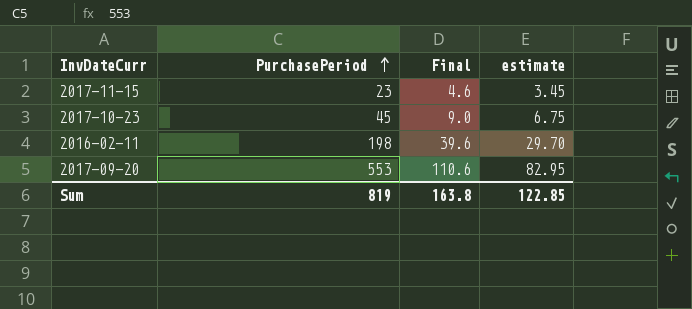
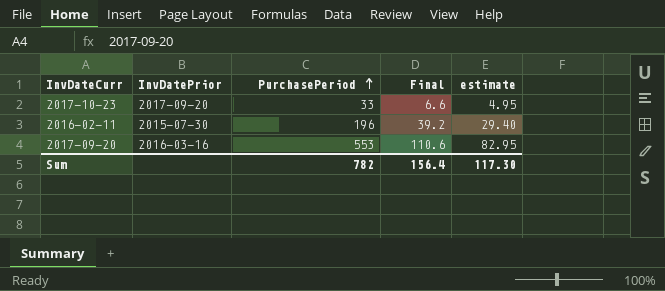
column InvDatePrior | position: none -> 2
row 2017-11-15: 23 | 4.6 | 3.45 -> none
2017-10-23 | PurchasePeriod: 45 -> 33
2017-10-23 | Final: 9.0 -> 6.6
2017-10-23 | estimate: 6.75 -> 4.95
2016-02-11 | PurchasePeriod: 198 -> 196
2016-02-11 | Final: 39.6 -> 39.2
2016-02-11 | estimate: 29.70 -> 29.40
Sum | PurchasePeriod: 819 -> 782
Sum | Final: 163.8 -> 156.4
Sum | estimate: 122.85 -> 117.30

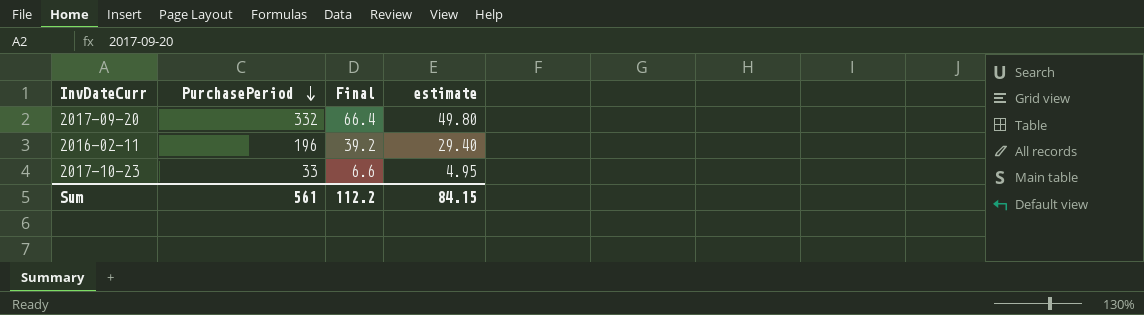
row order: PurchasePeriod ascending -> PurchasePeriod descending
column InvDatePrior | position: 2 -> none
2017-09-20 | PurchasePeriod: 553 -> 332
2017-09-20 | Final: 110.6 -> 66.4
2017-09-20 | estimate: 82.95 -> 49.80
Sum | PurchasePeriod: 782 -> 561
Sum | Final: 156.4 -> 112.2
Sum | estimate: 117.30 -> 84.15

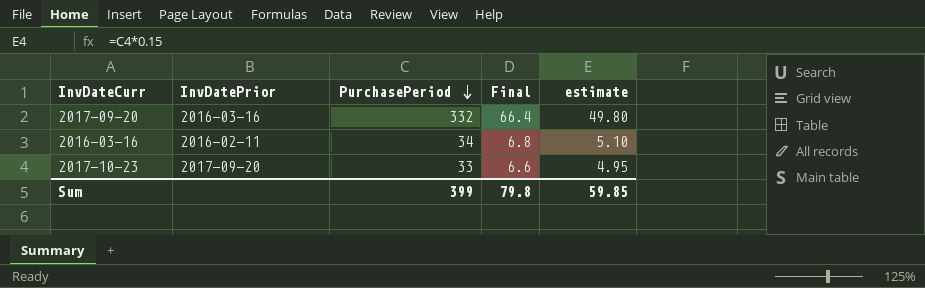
column InvDatePrior | position: none -> 2
row 2016-02-11: 196 | 39.2 | 29.40 -> none
row 2016-03-16: none -> 2016-02-11 | 34 | 6.8 | 5.10
Sum | PurchasePeriod: 561 -> 399
Sum | Final: 112.2 -> 79.8
Sum | estimate: 84.15 -> 59.85

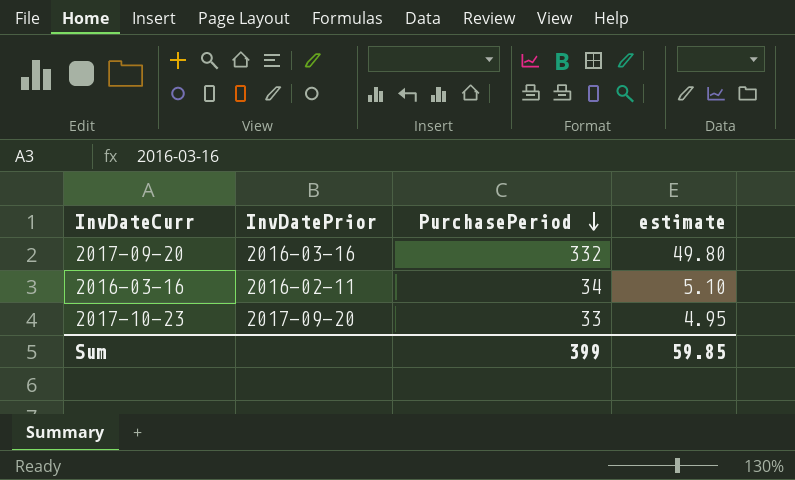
column Final | formula: [PurchasePeriod] * 0.2 -> none

